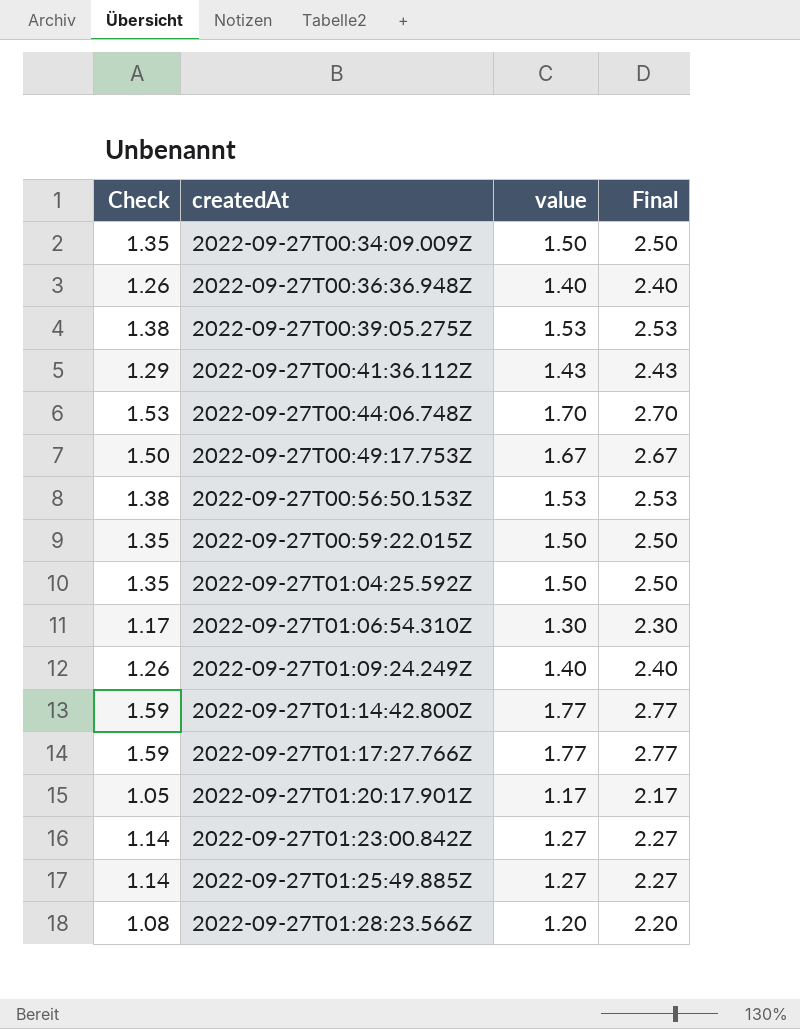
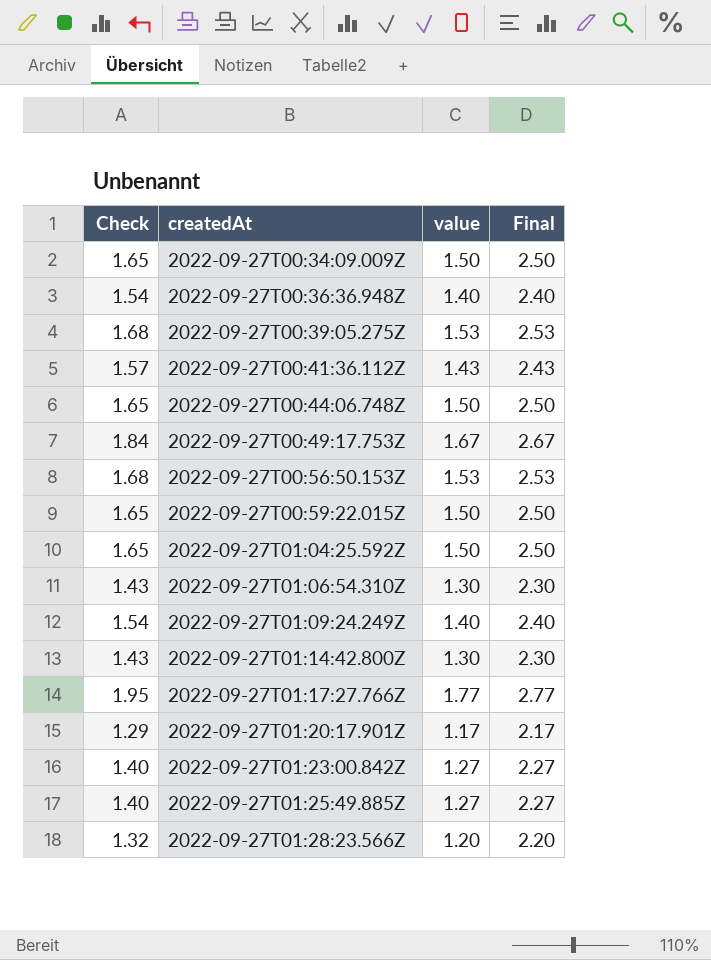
column Check | formula: [value] * 0.9 -> [value] * 1.1
2022-09-27T00:44:06.748Z | value: 1.70 -> 1.50
2022-09-27T00:44:06.748Z | Final: 2.70 -> 2.50
2022-09-27T01:14:42.800Z | value: 1.77 -> 1.30
2022-09-27T01:14:42.800Z | Final: 2.77 -> 2.30

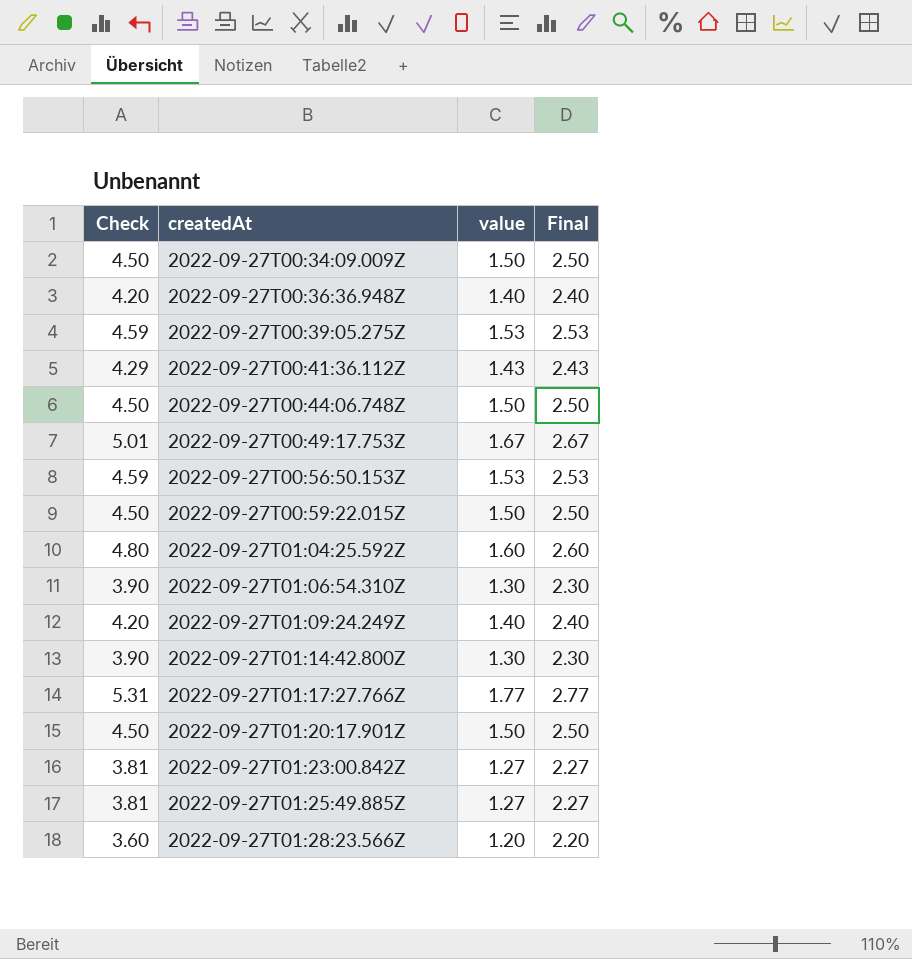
column Check | formula: [value] * 1.1 -> [value] * 3
2022-09-27T01:04:25.592Z | value: 1.50 -> 1.60
2022-09-27T01:04:25.592Z | Final: 2.50 -> 2.60
2022-09-27T01:20:17.901Z | value: 1.17 -> 1.50
2022-09-27T01:20:17.901Z | Final: 2.17 -> 2.50

